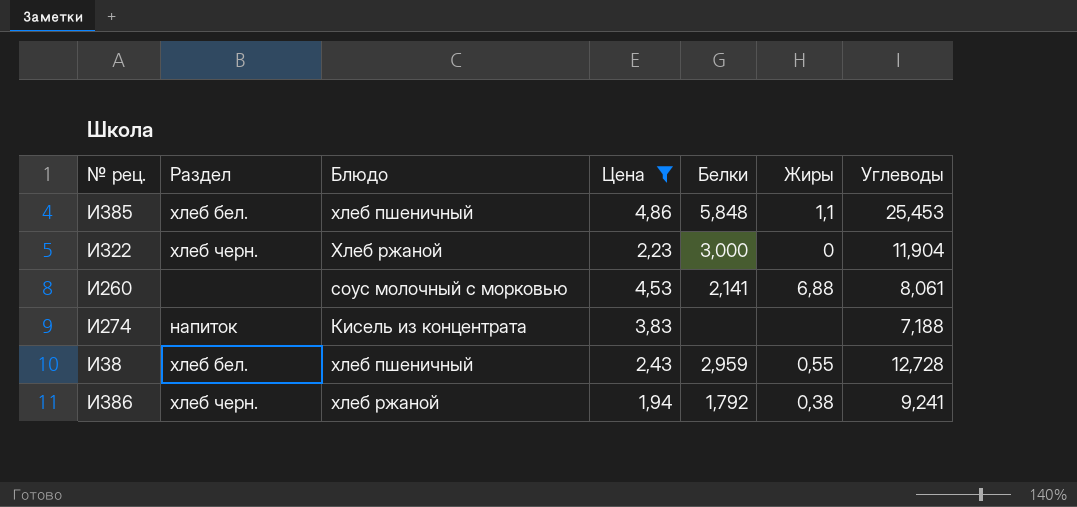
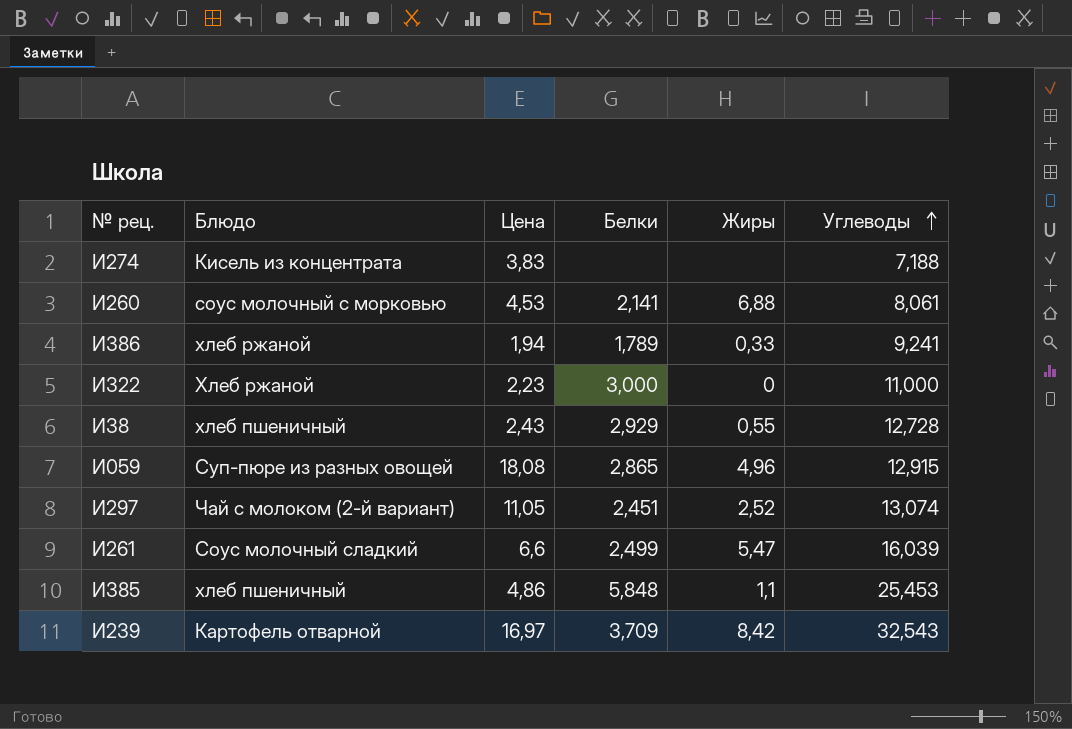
filter: Цена <= 4,86 -> none
row order: none -> Углеводы ascending
column Раздел | position: 2 -> none
И386 | Белки: 1,792 -> 1,789
И386 | Жиры: 0,38 -> 0,33
И322 | Углеводы: 11,904 -> 11,000
И38 | Белки: 2,959 -> 2,929

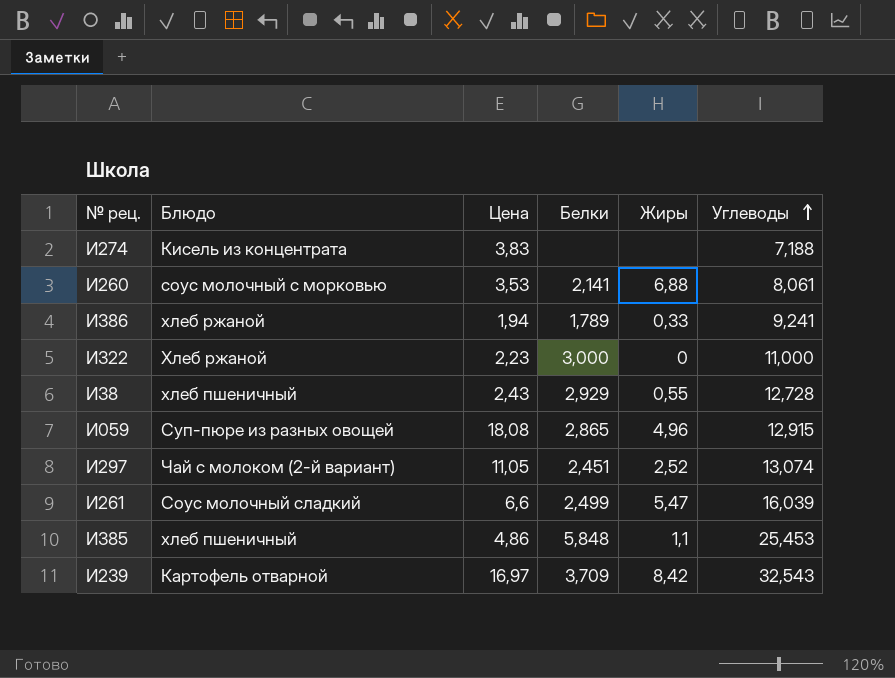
И260 | Цена: 4,53 -> 3,53

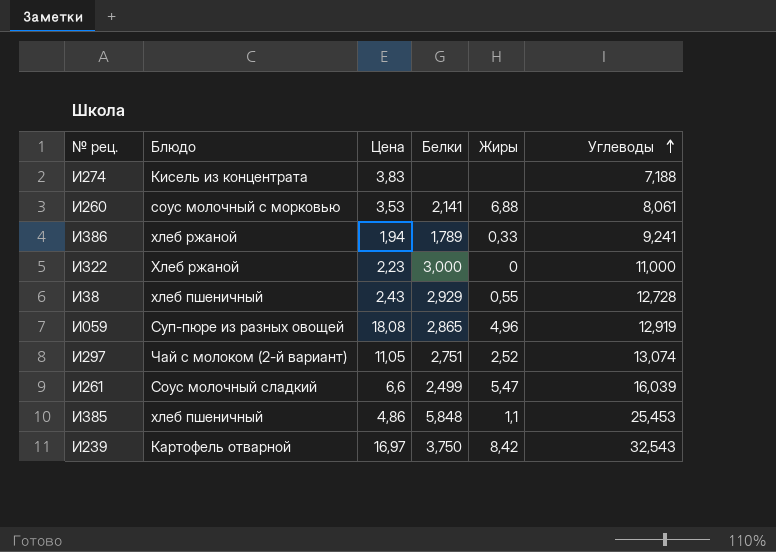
И059 | Углеводы: 12,915 -> 12,919
И297 | Белки: 2,451 -> 2,751
И239 | Белки: 3,709 -> 3,750

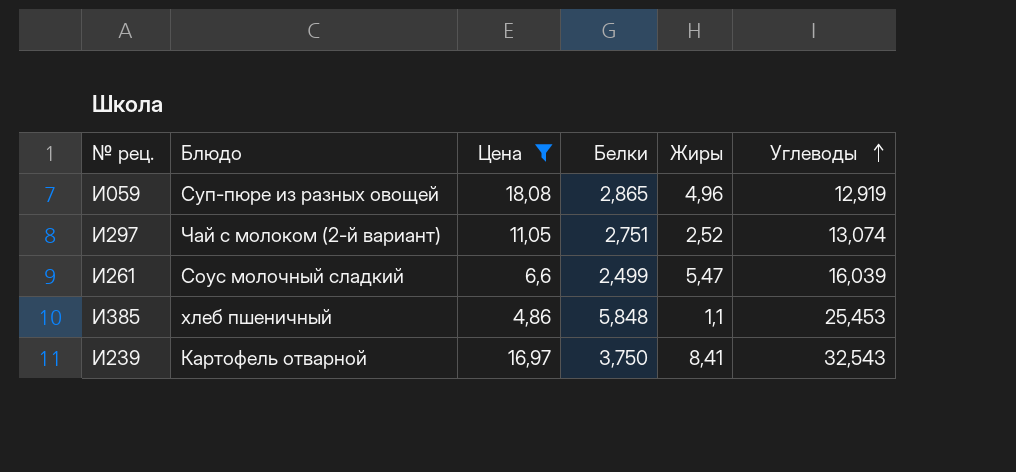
filter: none -> Цена >= 4,86
И239 | Жиры: 8,42 -> 8,41

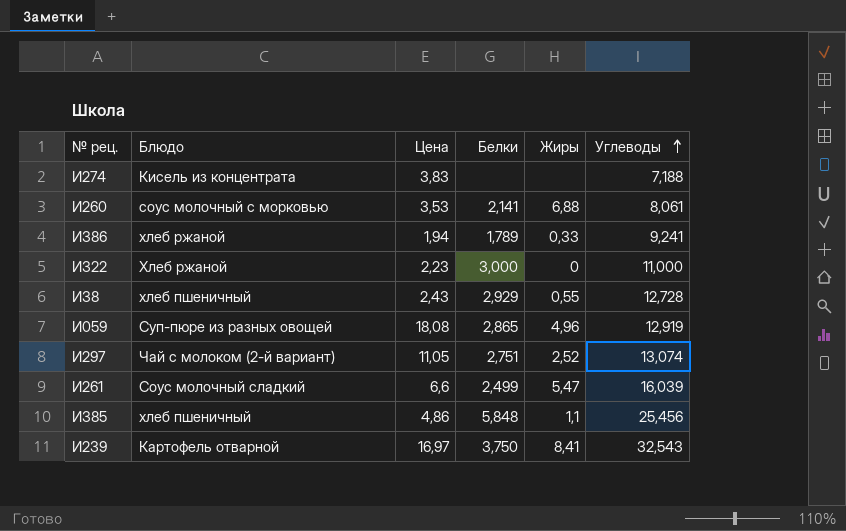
filter: Цена >= 4,86 -> none
И385 | Углеводы: 25,453 -> 25,456

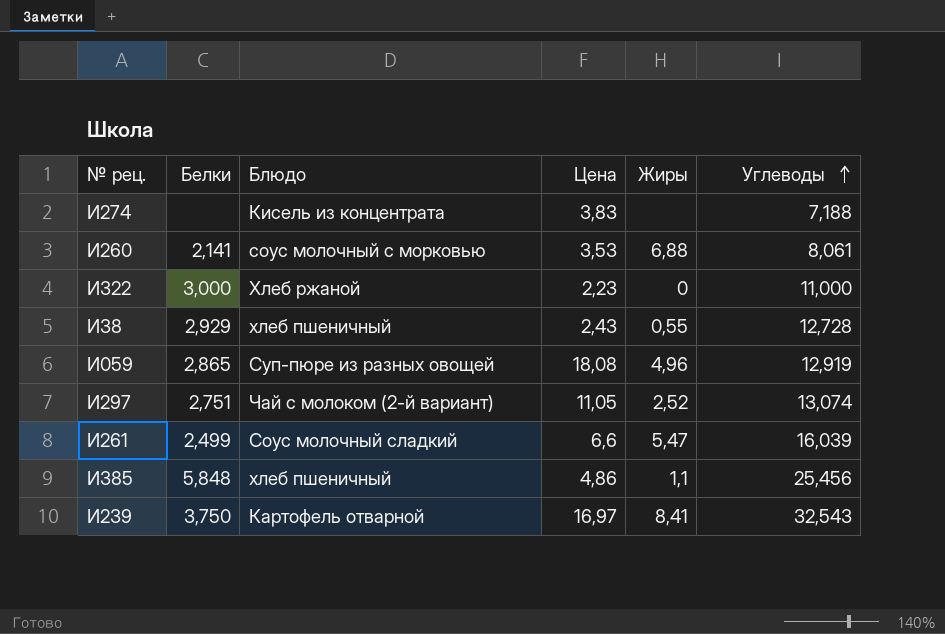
column Белки | position: 4 -> 2
row И386: хлеб ржаной | 1,94 | 1,789 | 0,33 | 9,241 -> none

